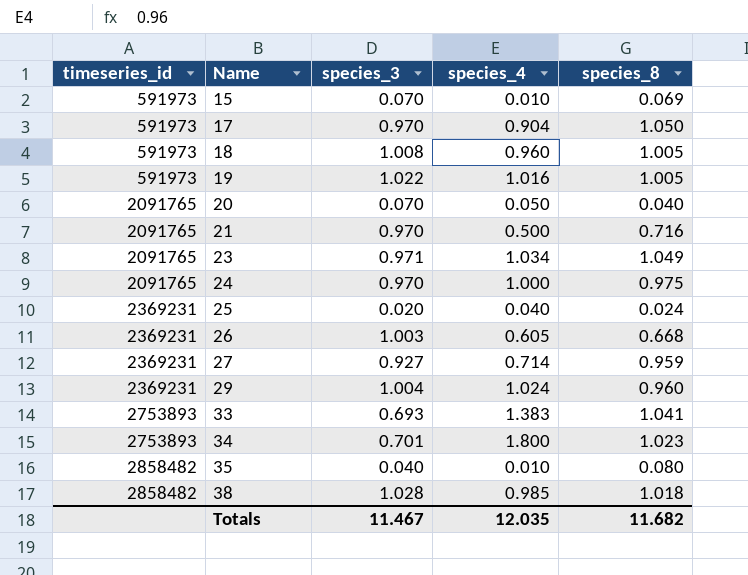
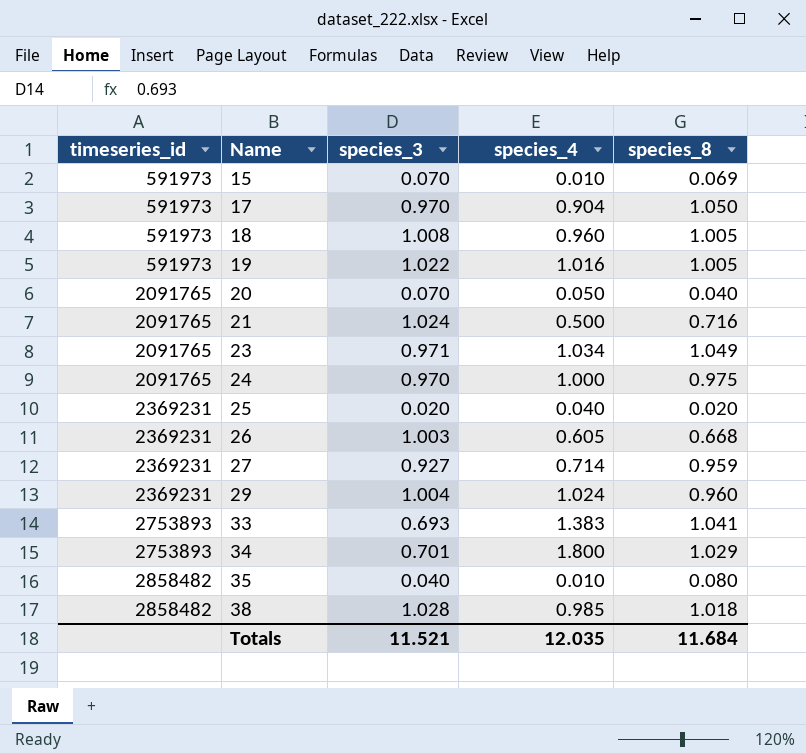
21 | species_3: 0.970 -> 1.024
25 | species_8: 0.024 -> 0.020
34 | species_8: 1.023 -> 1.029
Totals | species_3: 11.467 -> 11.521
Totals | species_8: 11.682 -> 11.684

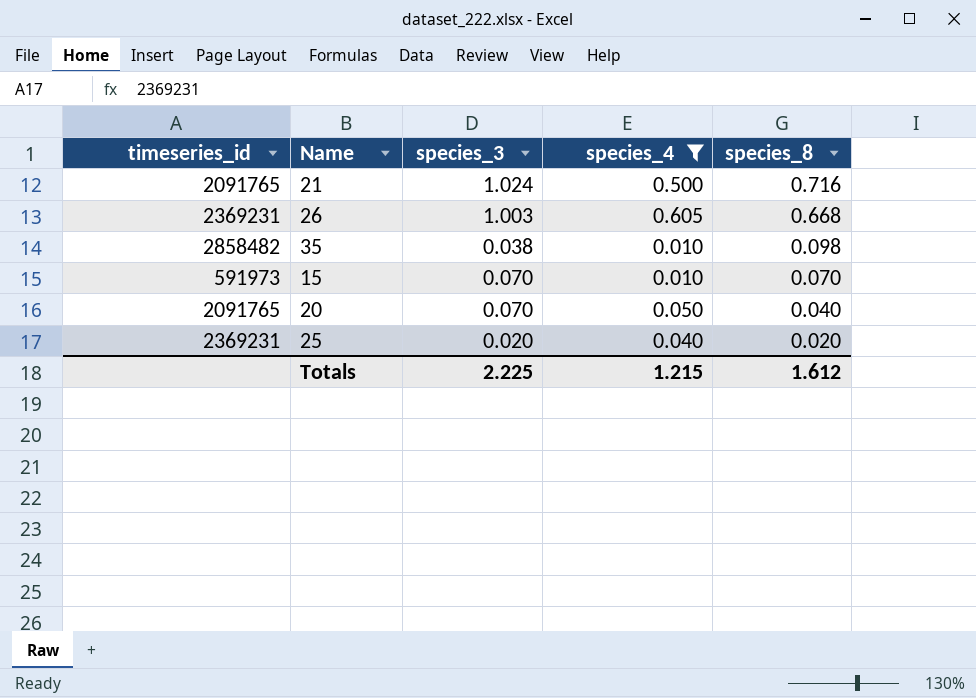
filter: none -> species_4 <= 0.605
row order: timeseries_id ascending -> species_8 descending
35 | species_3: 0.040 -> 0.038
35 | species_8: 0.080 -> 0.098
15 | species_8: 0.069 -> 0.070
Totals | species_3: 11.521 -> 2.225
Totals | species_4: 12.035 -> 1.215
Totals | species_8: 11.684 -> 1.612

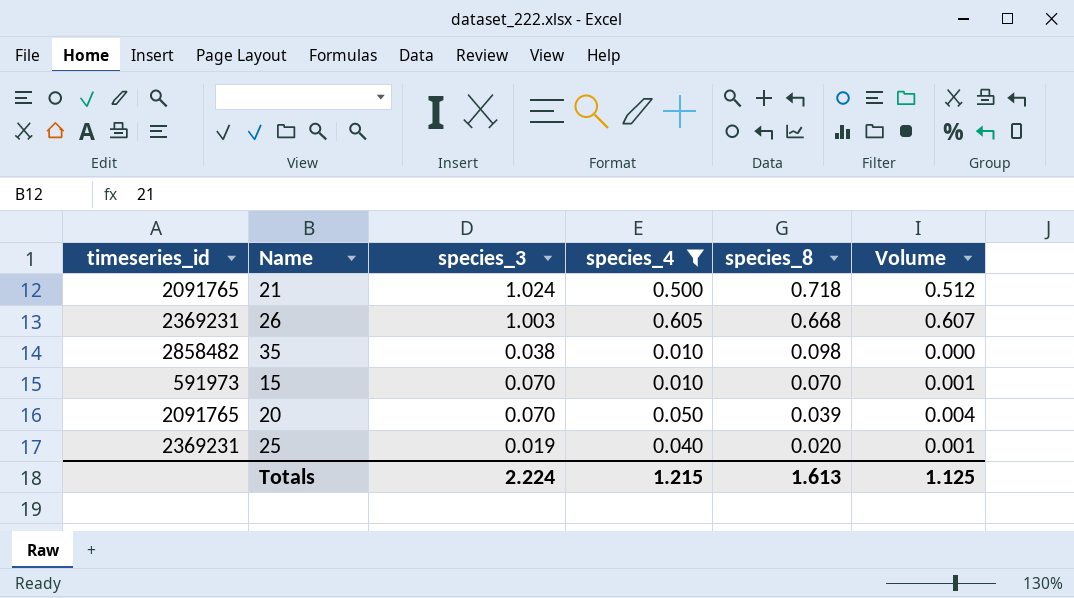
column Volume | formula: none -> [species_3] * [species_4]
21 | species_8: 0.716 -> 0.718
20 | species_8: 0.040 -> 0.039
25 | species_3: 0.020 -> 0.019
Totals | species_3: 2.225 -> 2.224
Totals | species_8: 1.612 -> 1.613

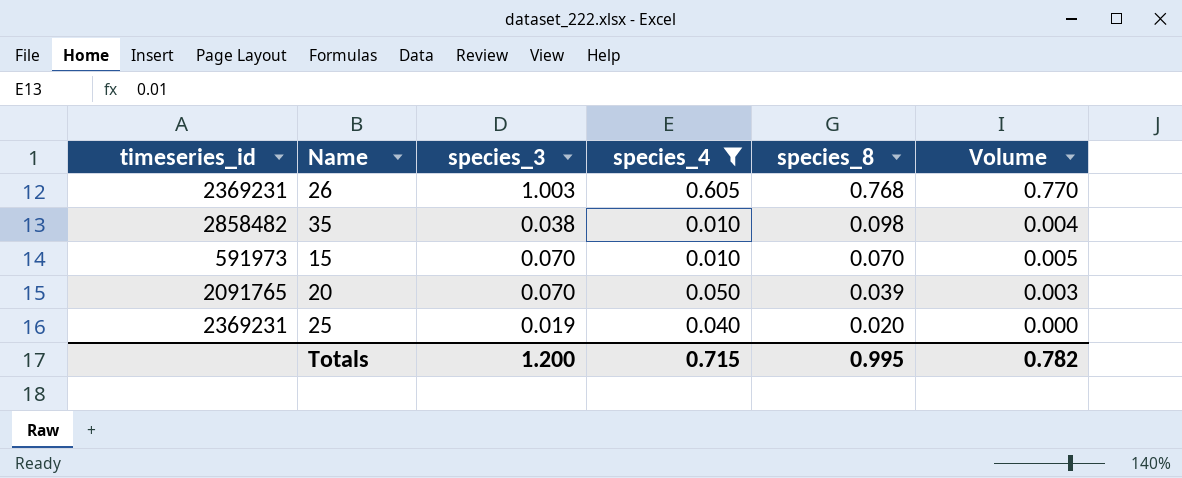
column Volume | formula: [species_3] * [species_4] -> [species_3] * [species_8]
row 21: 2091765 | 1.024 | 0.500 | 0.718 | 0.512 -> none
26 | species_8: 0.668 -> 0.768
Totals | species_3: 2.224 -> 1.200
Totals | species_4: 1.215 -> 0.715
Totals | species_8: 1.613 -> 0.995
Totals | Volume: 1.125 -> 0.782

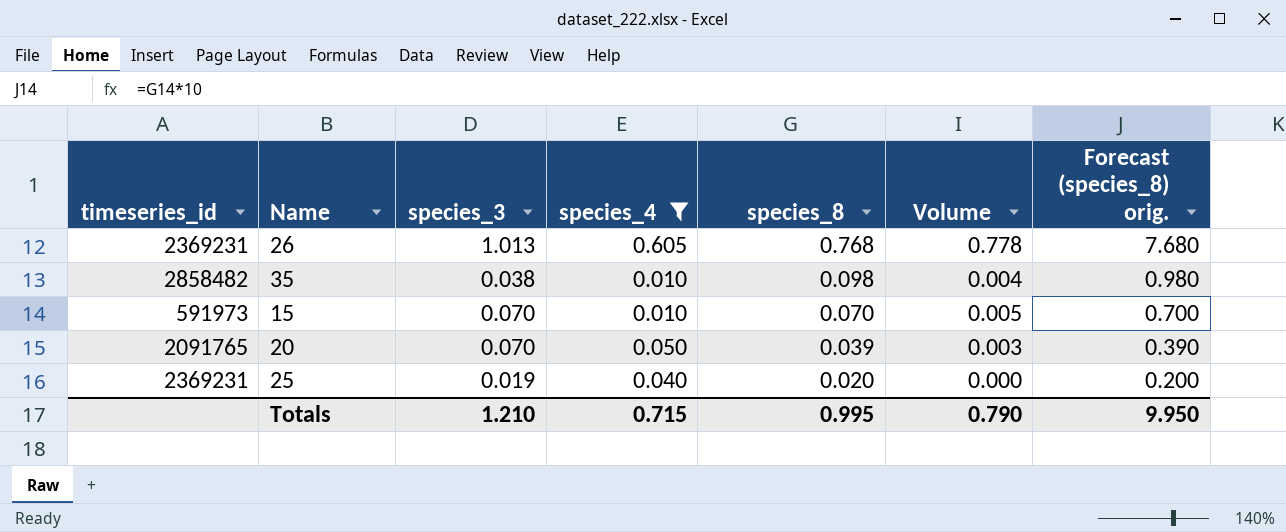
column Forecast (species_8) orig. | formula: none -> [species_8] * 10
26 | species_3: 1.003 -> 1.013
26 | Volume: 0.770 -> 0.778
Totals | species_3: 1.200 -> 1.210
Totals | Volume: 0.782 -> 0.790

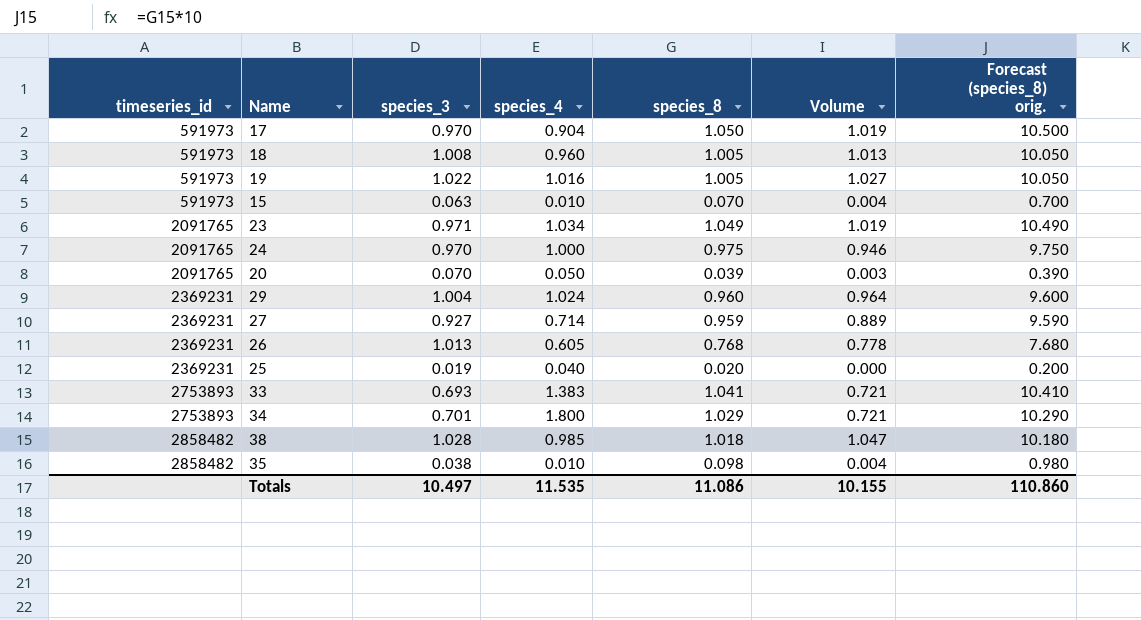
filter: species_4 <= 0.605 -> none
row order: species_8 descending -> timeseries_id ascending
15 | species_3: 0.070 -> 0.063
15 | Volume: 0.005 -> 0.004
Totals | species_3: 1.210 -> 10.497
Totals | species_4: 0.715 -> 11.535
Totals | species_8: 0.995 -> 11.086
Totals | Volume: 0.790 -> 10.155
Totals | Forecast (species_8) orig.: 9.950 -> 110.860

